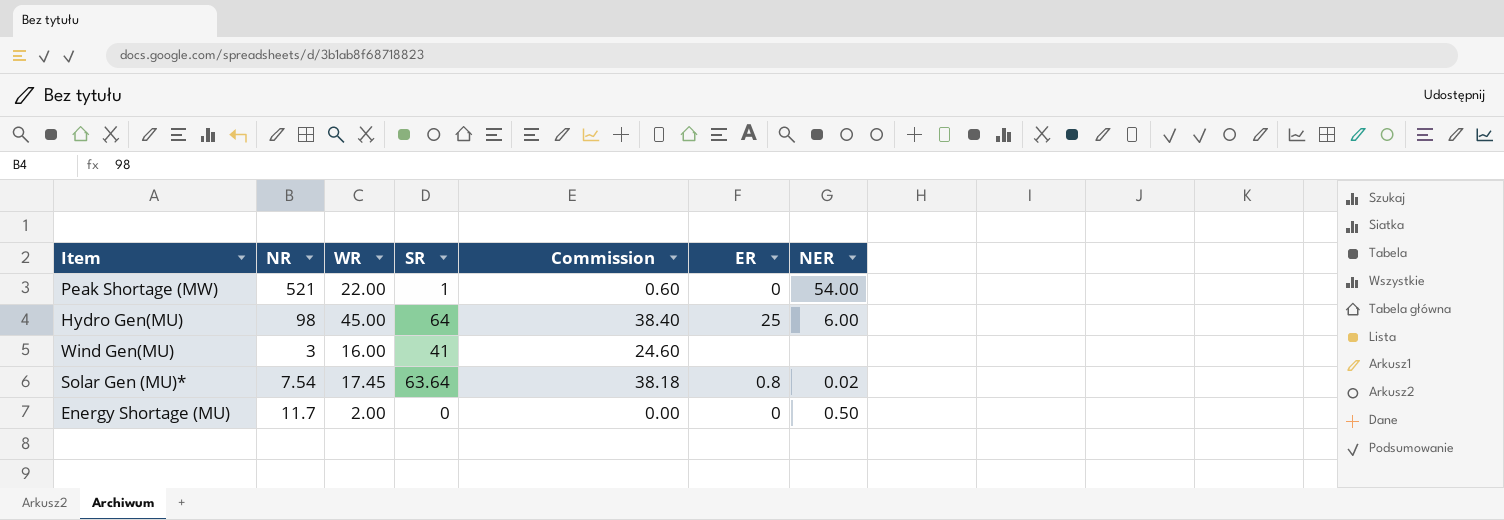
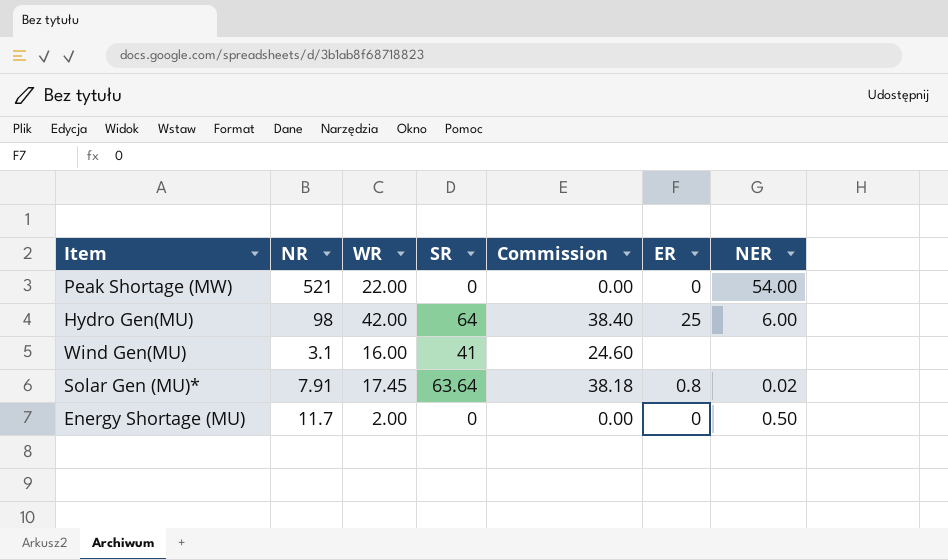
Peak Shortage (MW) | SR: 1 -> 0
Peak Shortage (MW) | Commission: 0.60 -> 0.00
Hydro Gen(MU) | WR: 45.00 -> 42.00
Wind Gen(MU) | NR: 3 -> 3.1
Solar Gen (MU)* | NR: 7.54 -> 7.91

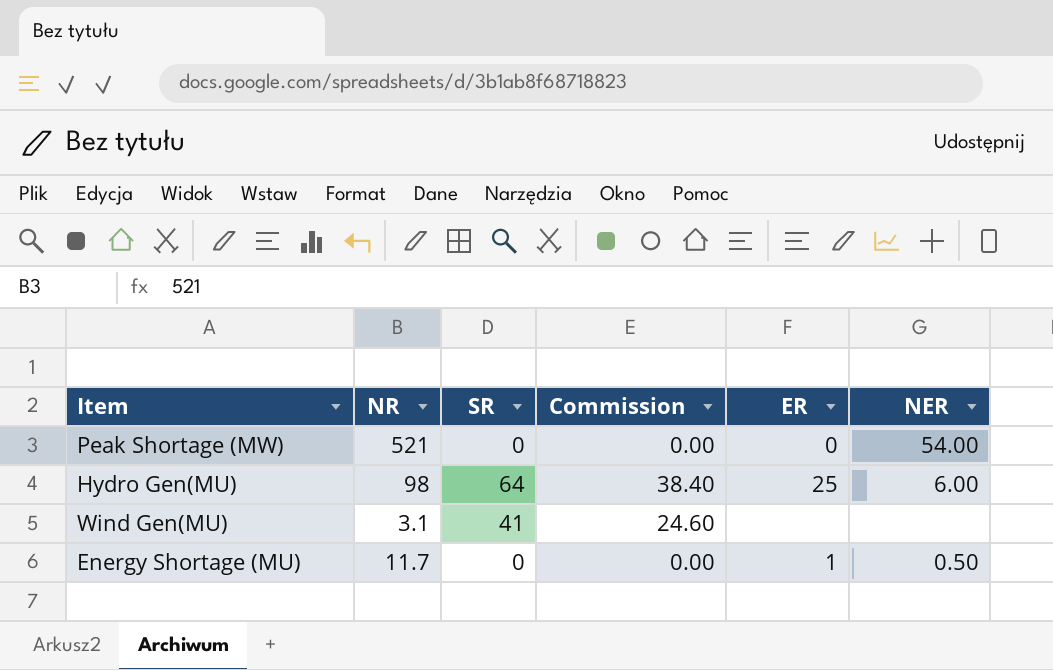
column WR | position: 3 -> none
row Solar Gen (MU)*: 7.91 | 17.45 | 63.64 | 38.18 | 0.8 | 0.02 -> none
Energy Shortage (MU) | ER: 0 -> 1

